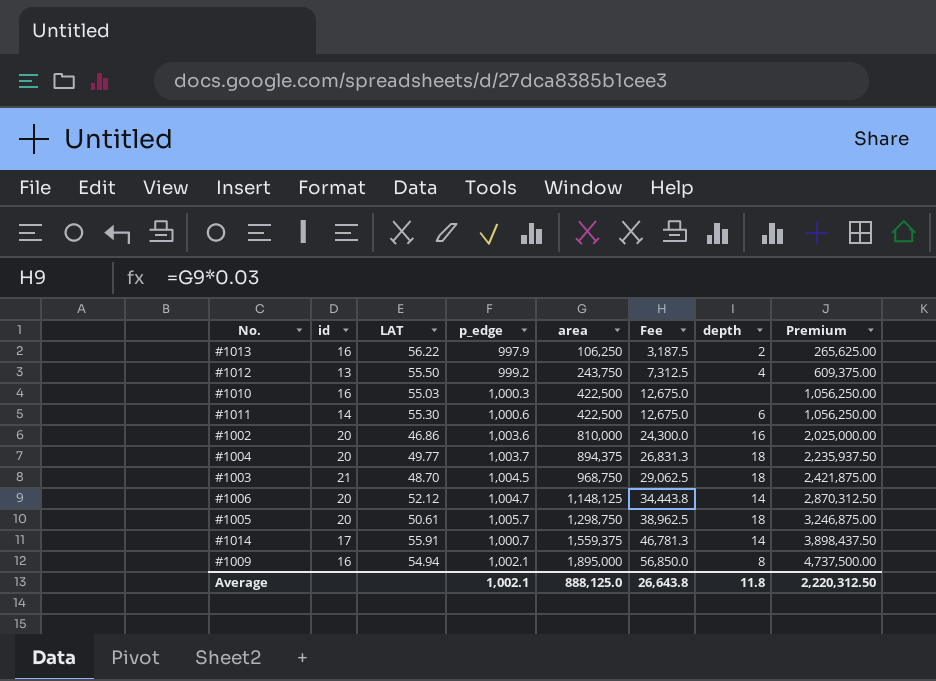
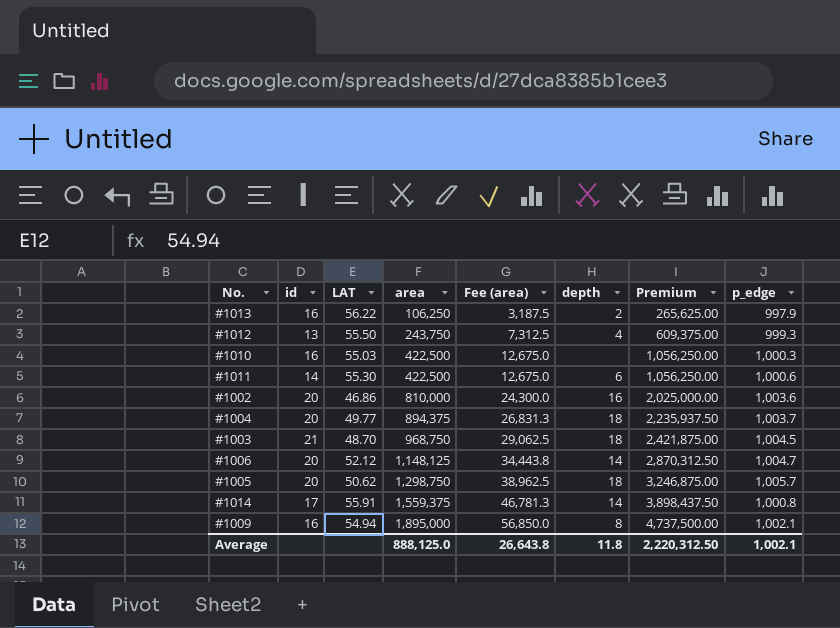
column name: Fee -> Fee (area)
column p_edge | position: 4 -> 8
#1012 | p_edge: 999.2 -> 999.3
#1005 | LAT: 50.61 -> 50.62
#1014 | p_edge: 1,000.7 -> 1,000.8

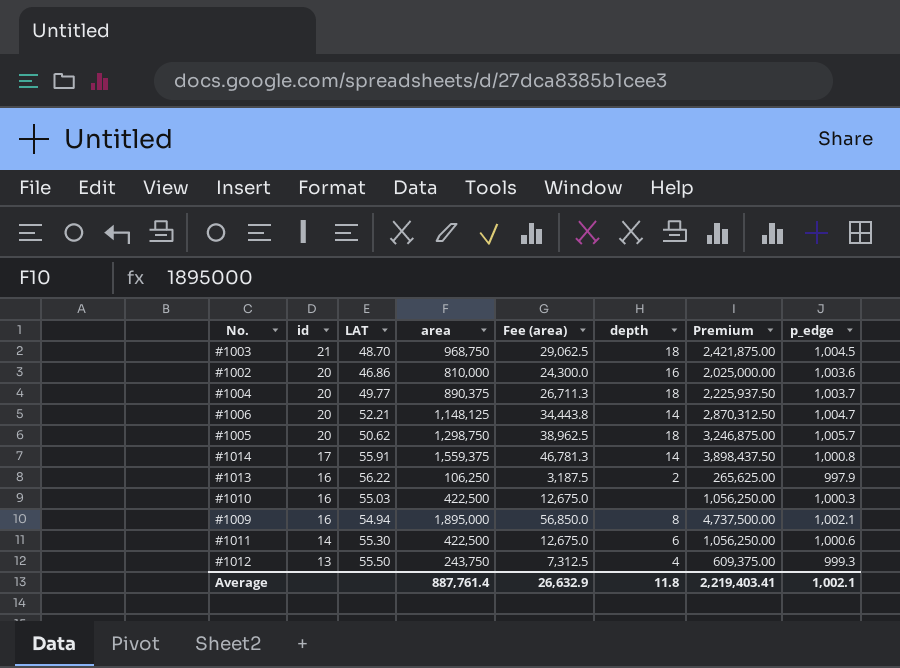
row order: area ascending -> id descending
#1004 | area: 894,375 -> 890,375
#1004 | Fee (area): 26,831.3 -> 26,711.3
#1004 | Premium: 2,235,937.50 -> 2,225,937.50
#1006 | LAT: 52.12 -> 52.21
Average | area: 888,125.0 -> 887,761.4
Average | Fee (area): 26,643.8 -> 26,632.9
Average | Premium: 2,220,312.50 -> 2,219,403.41

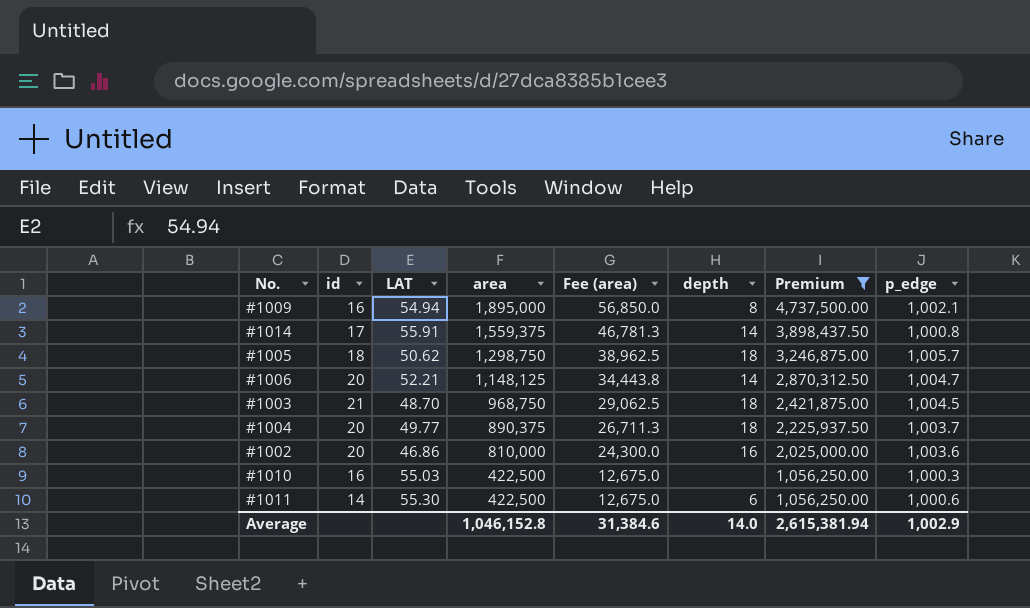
filter: none -> Premium >= 1,056,250.00
row order: id descending -> area descending
#1005 | id: 20 -> 18
Average | area: 887,761.4 -> 1,046,152.8
Average | Fee (area): 26,632.9 -> 31,384.6
Average | depth: 11.8 -> 14.0
Average | Premium: 2,219,403.41 -> 2,615,381.94
Average | p_edge: 1,002.1 -> 1,002.9

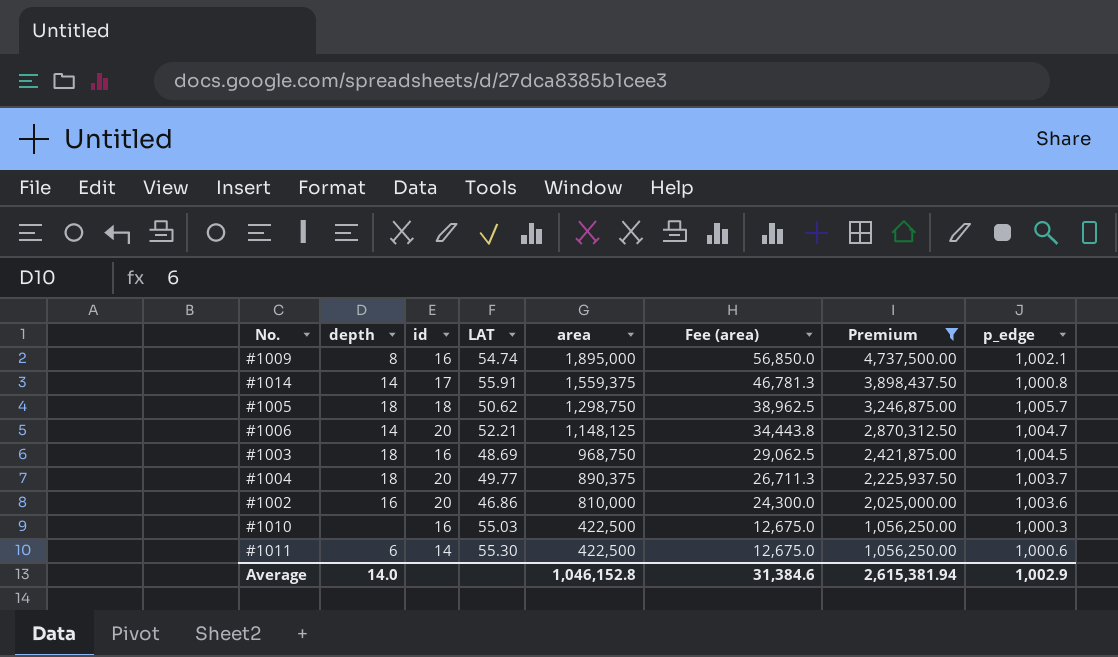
column depth | position: 6 -> 2
#1009 | LAT: 54.94 -> 54.74
#1003 | id: 21 -> 16
#1003 | LAT: 48.70 -> 48.69

